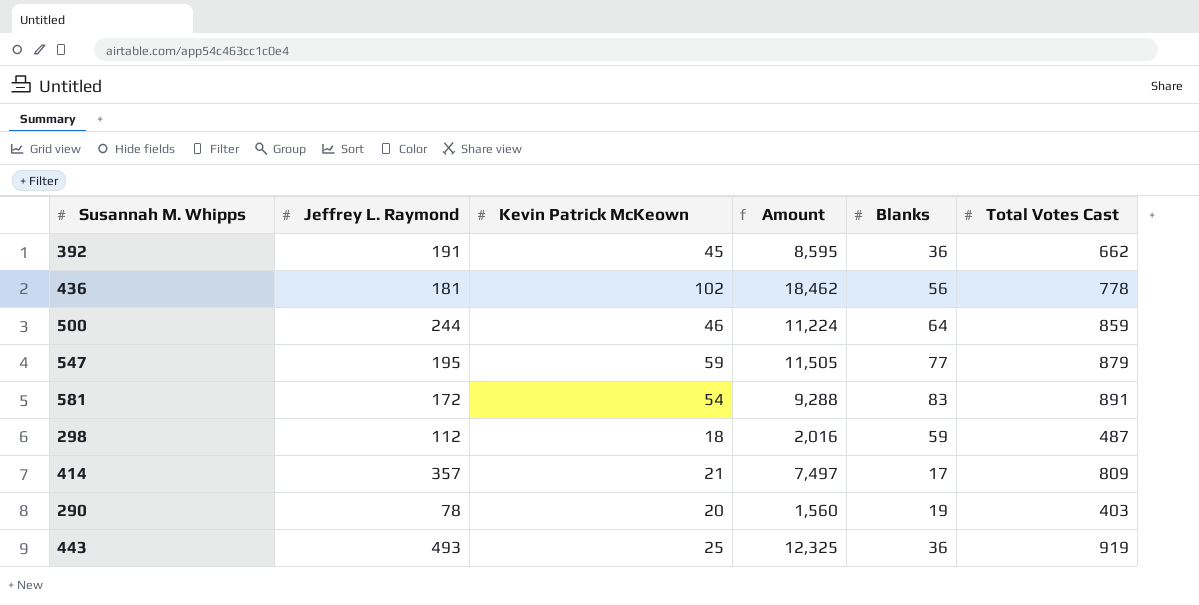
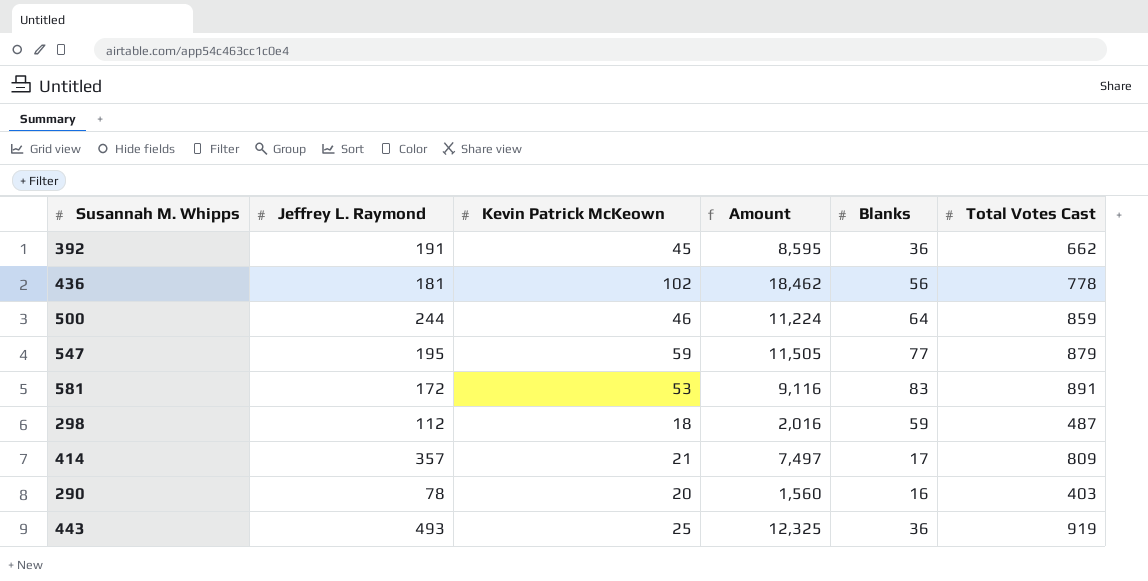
581 | Kevin Patrick McKeown: 54 -> 53
581 | Amount: 9,288 -> 9,116
290 | Blanks: 19 -> 16

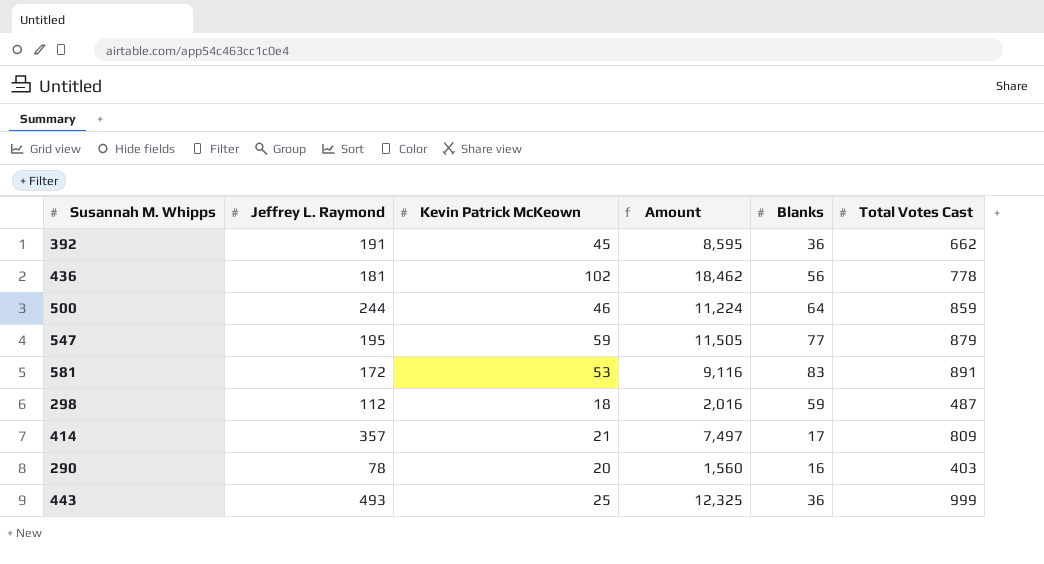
443 | Total Votes Cast: 919 -> 999

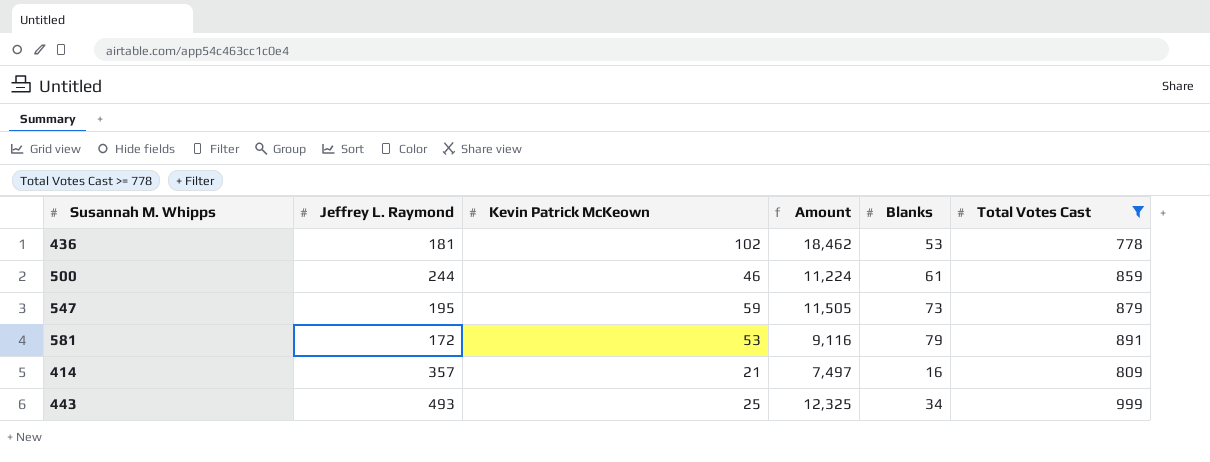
filter: none -> Total Votes Cast >= 778
436 | Blanks: 56 -> 53
500 | Blanks: 64 -> 61
547 | Blanks: 77 -> 73
581 | Blanks: 83 -> 79
414 | Blanks: 17 -> 16
443 | Blanks: 36 -> 34

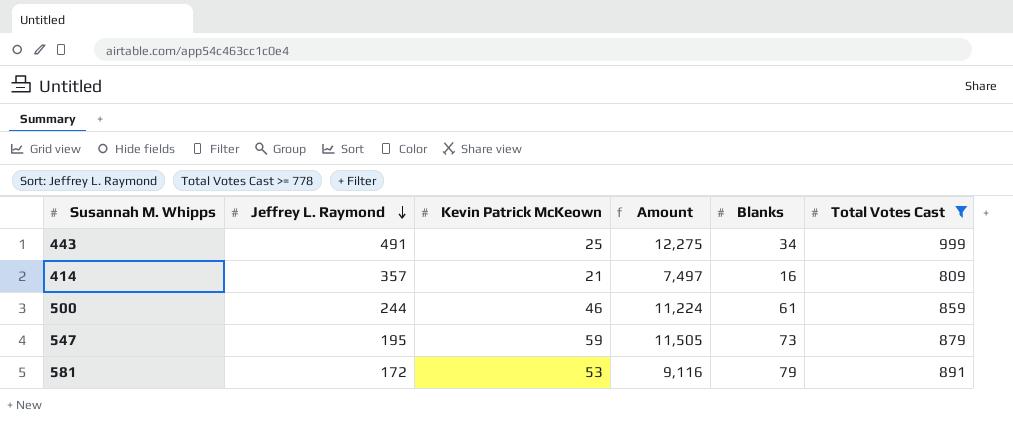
row order: none -> Jeffrey L. Raymond descending
row 436: 181 | 102 | 18,462 | 53 | 778 -> none
443 | Jeffrey L. Raymond: 493 -> 491
443 | Amount: 12,325 -> 12,275

